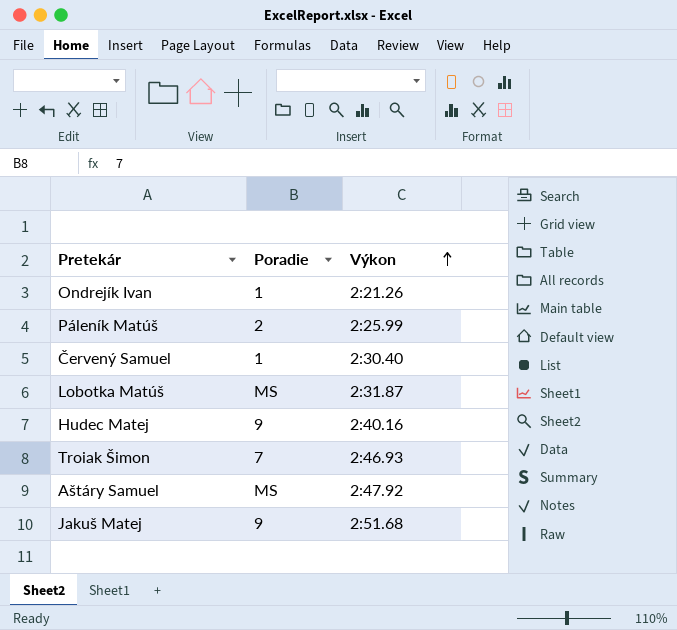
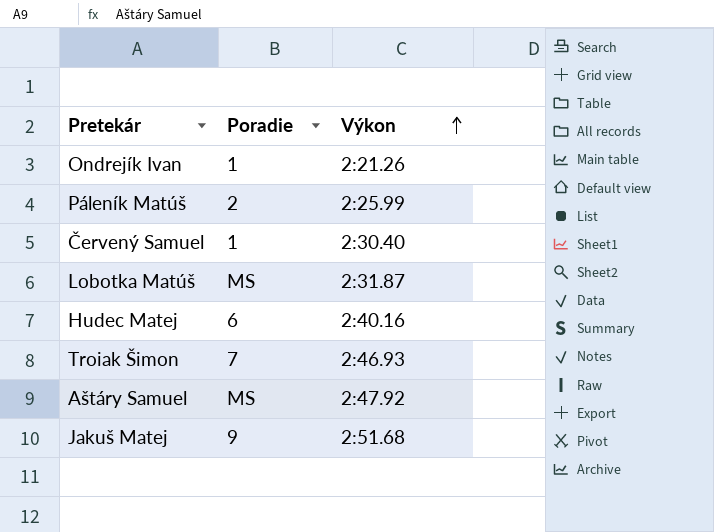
Hudec Matej | Poradie: 9 -> 6

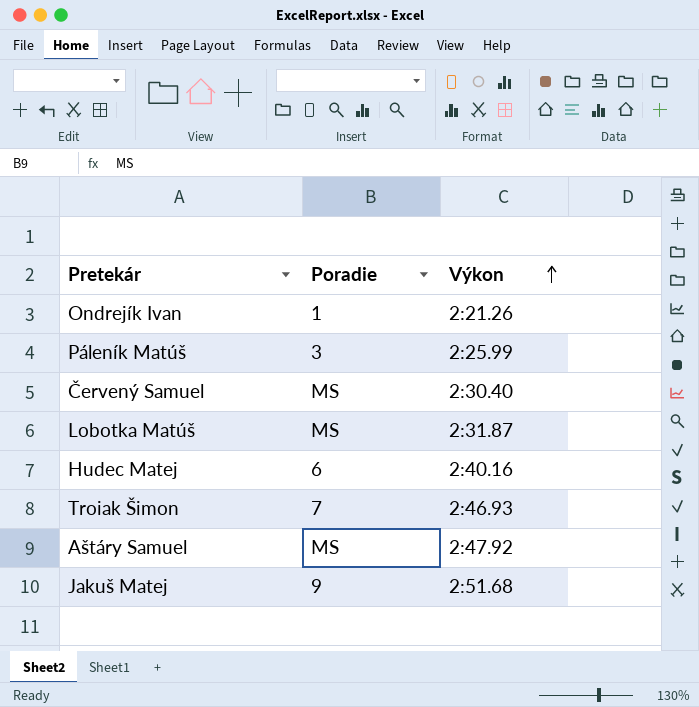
Páleník Matúš | Poradie: 2 -> 3
Červený Samuel | Poradie: 1 -> MS

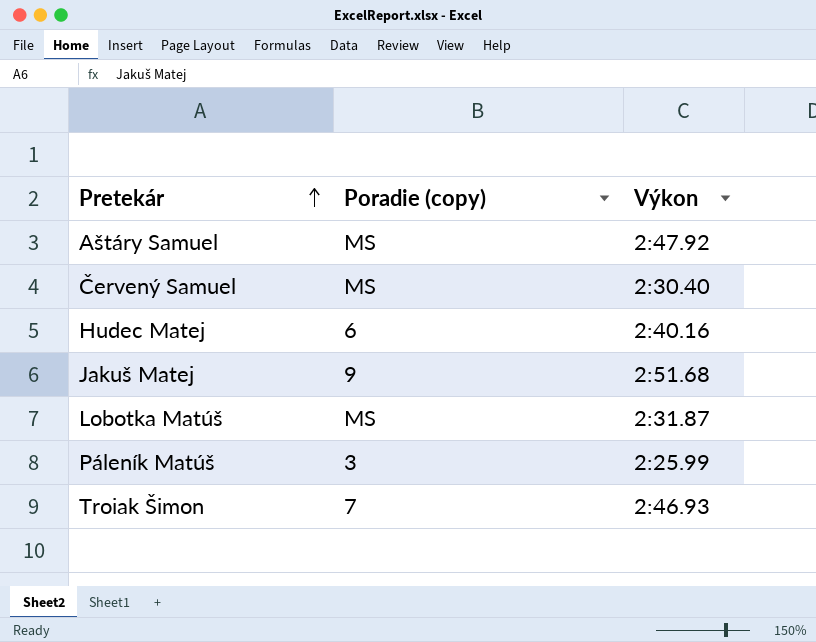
row order: Výkon ascending -> Pretekár ascending
column name: Poradie -> Poradie (copy)
row Ondrejík Ivan: 1 | 2:21.26 -> none

